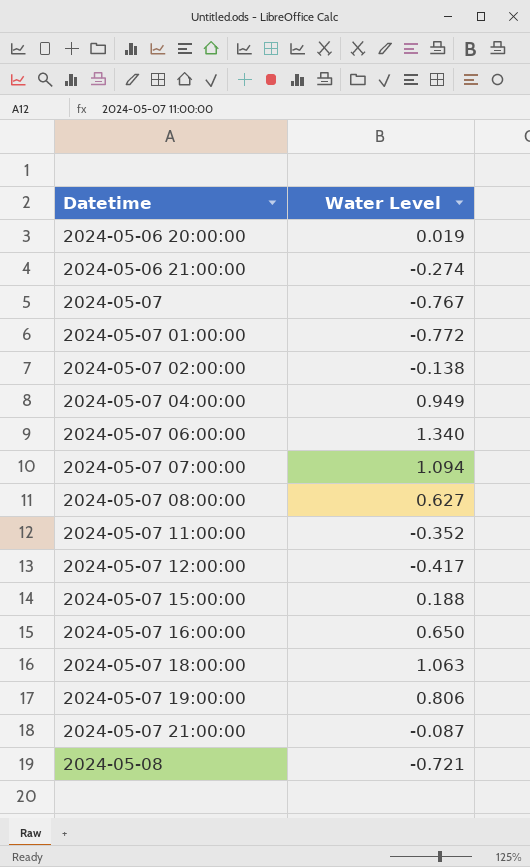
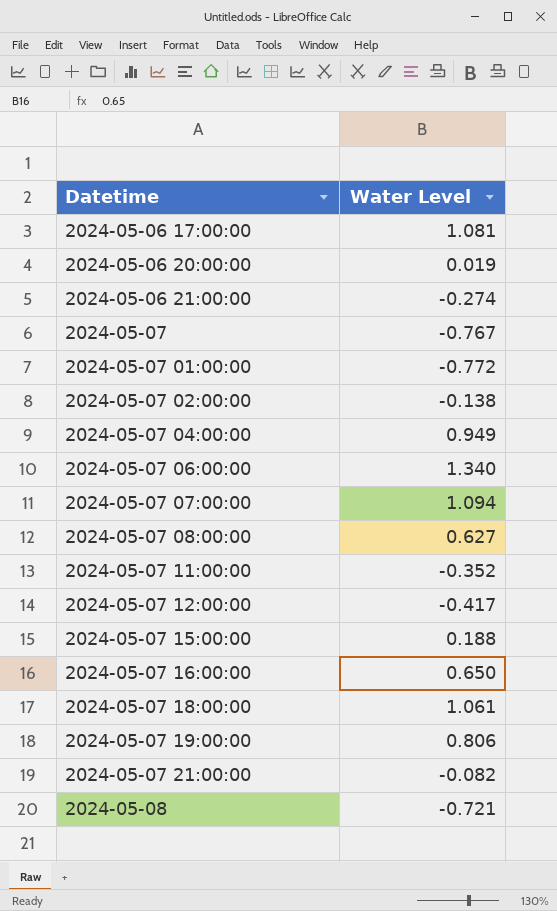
row 2024-05-06 17:00:00: none -> 1.081
2024-05-07 18:00:00 | Water Level: 1.063 -> 1.061
2024-05-07 21:00:00 | Water Level: -0.087 -> -0.082

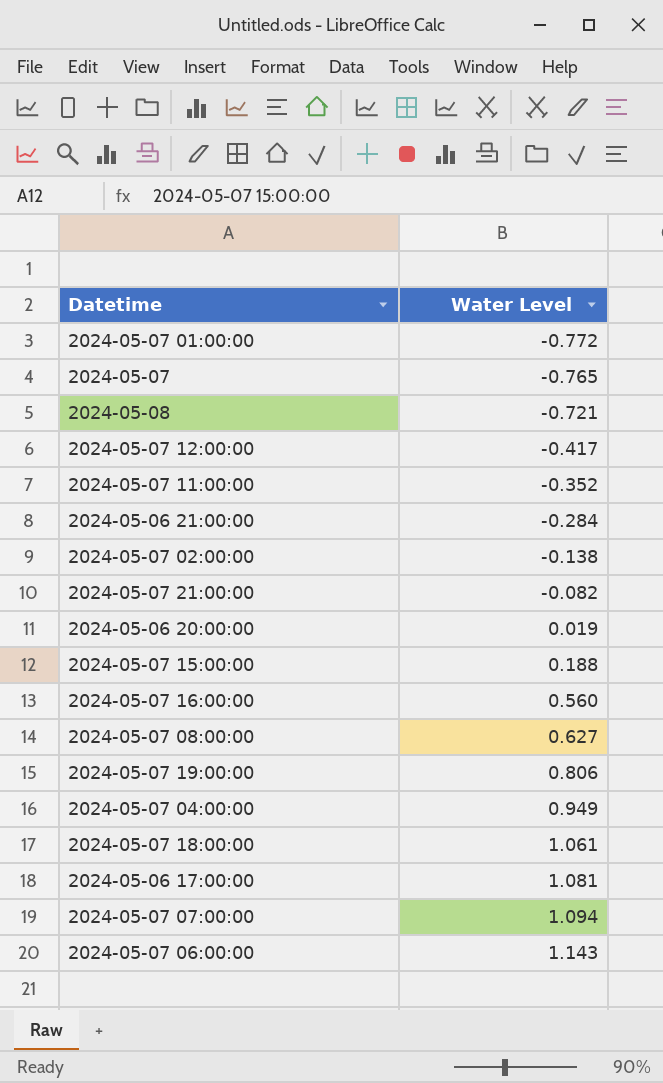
row order: Datetime ascending -> Water Level ascending
2024-05-07 | Water Level: -0.767 -> -0.765
2024-05-06 21:00:00 | Water Level: -0.274 -> -0.284
2024-05-07 16:00:00 | Water Level: 0.650 -> 0.560
2024-05-07 06:00:00 | Water Level: 1.340 -> 1.143

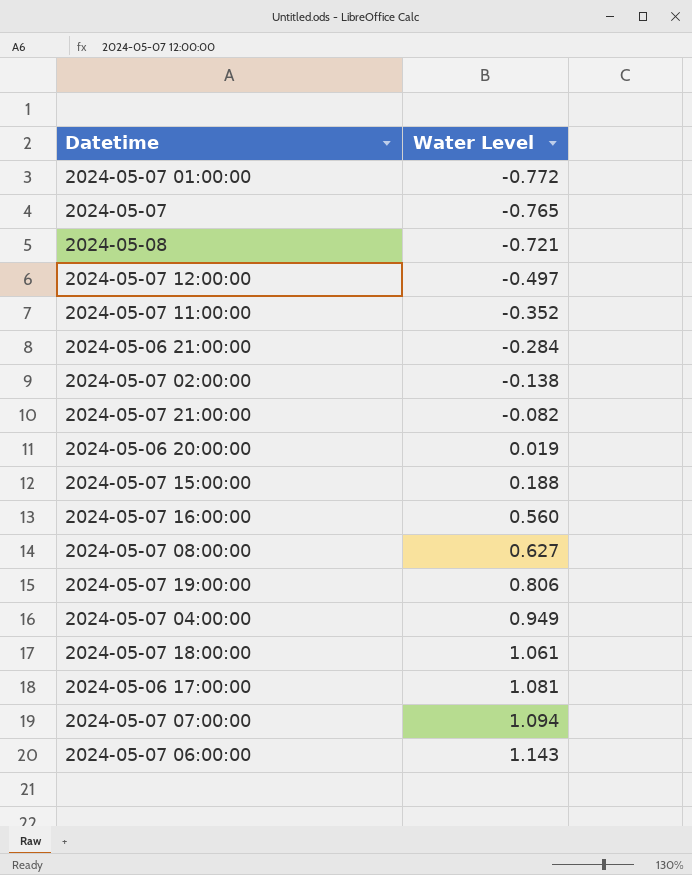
2024-05-07 12:00:00 | Water Level: -0.417 -> -0.497

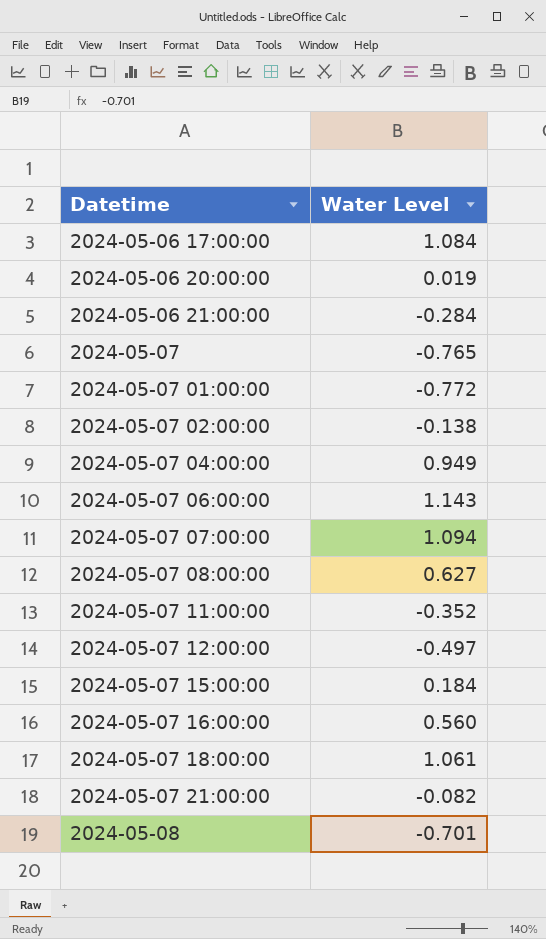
row order: Water Level ascending -> Datetime ascending
row 2024-05-07 19:00:00: 0.806 -> none
2024-05-06 17:00:00 | Water Level: 1.081 -> 1.084
2024-05-07 15:00:00 | Water Level: 0.188 -> 0.184
2024-05-08 | Water Level: -0.721 -> -0.701

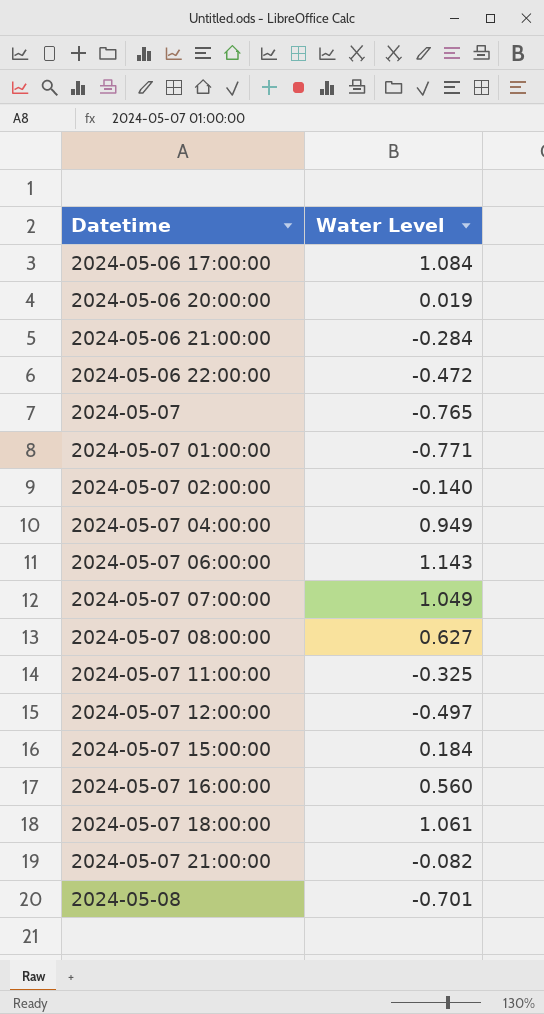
row 2024-05-06 22:00:00: none -> -0.472
2024-05-07 01:00:00 | Water Level: -0.772 -> -0.771
2024-05-07 02:00:00 | Water Level: -0.138 -> -0.140
2024-05-07 07:00:00 | Water Level: 1.094 -> 1.049
2024-05-07 11:00:00 | Water Level: -0.352 -> -0.325

